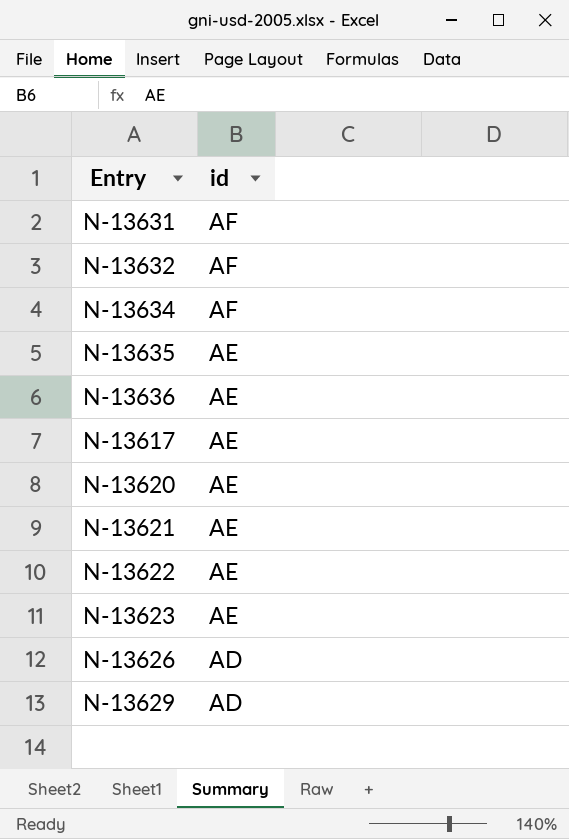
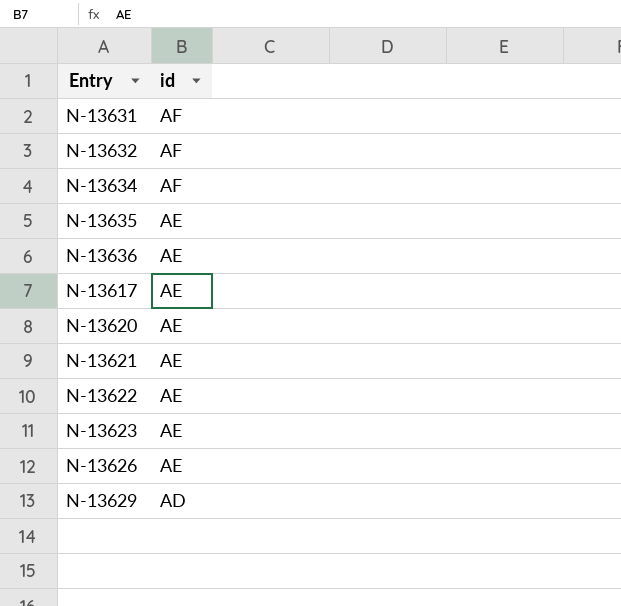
N-13626 | id: AD -> AE

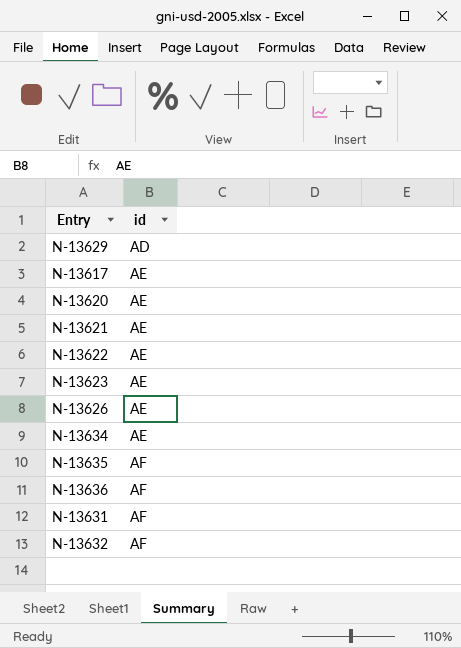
row order: id descending -> id ascending
N-13634 | id: AF -> AE
N-13635 | id: AE -> AF
N-13636 | id: AE -> AF

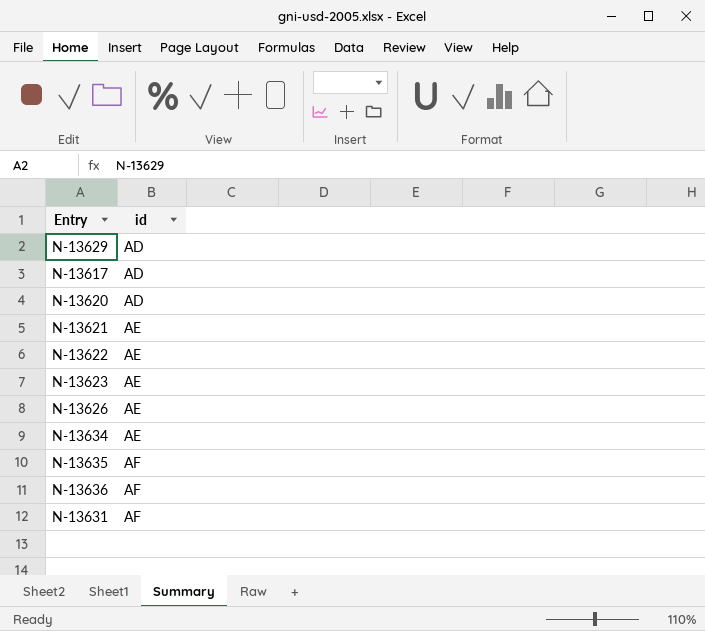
row N-13632: AF -> none
N-13617 | id: AE -> AD
N-13620 | id: AE -> AD

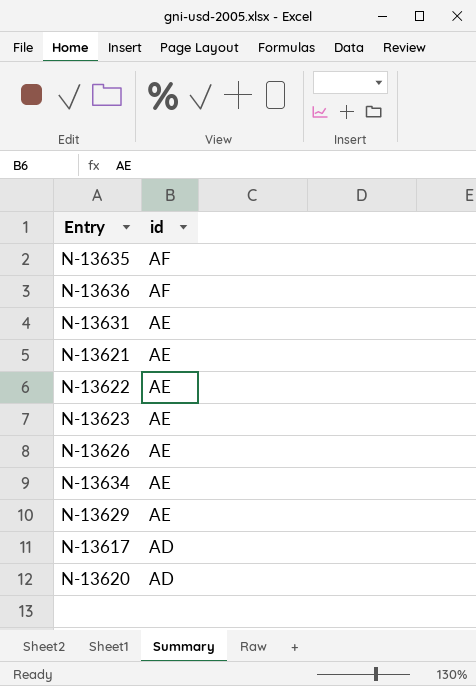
row order: id ascending -> id descending
N-13631 | id: AF -> AE
N-13629 | id: AD -> AE

